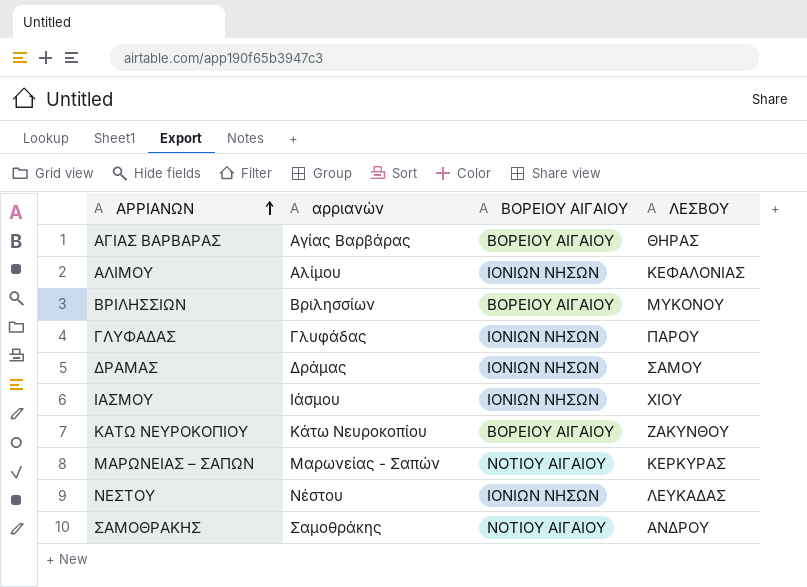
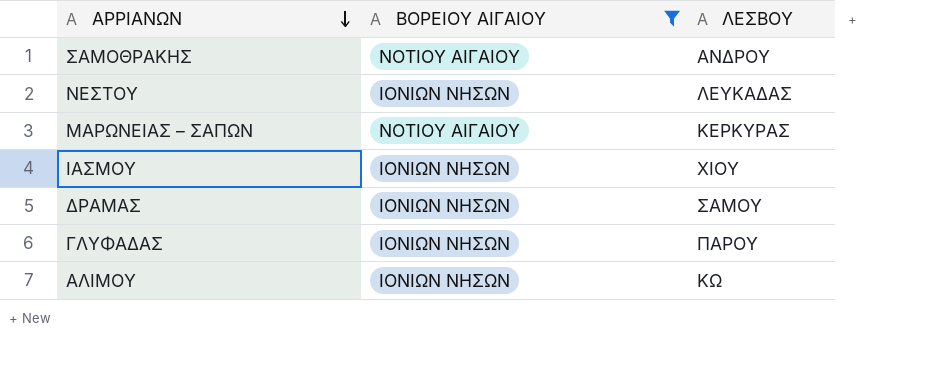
filter: none -> ΒΟΡΕΙΟΥ ΑΙΓΑΙΟΥ != ΒΟΡΕΙΟΥ ΑΙΓΑΙΟΥ
row order: ΑΡΡΙΑΝΩΝ ascending -> ΑΡΡΙΑΝΩΝ descending
column αρριανών | position: 2 -> none
ΑΛΙΜΟΥ | ΛΕΣΒΟΥ: ΚΕΦΑΛΟΝΙΑΣ -> ΚΩ

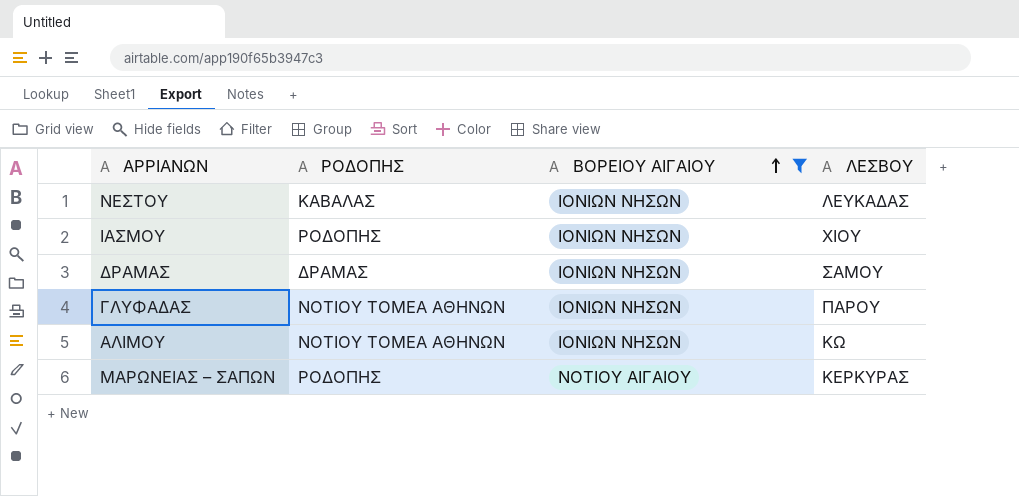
row order: ΑΡΡΙΑΝΩΝ descending -> ΒΟΡΕΙΟΥ ΑΙΓΑΙΟΥ ascending
column ΡΟΔΟΠΗΣ | position: none -> 2
row ΣΑΜΟΘΡΑΚΗΣ: ΝΟΤΙΟΥ ΑΙΓΑΙΟΥ | ΑΝΔΡΟΥ -> none

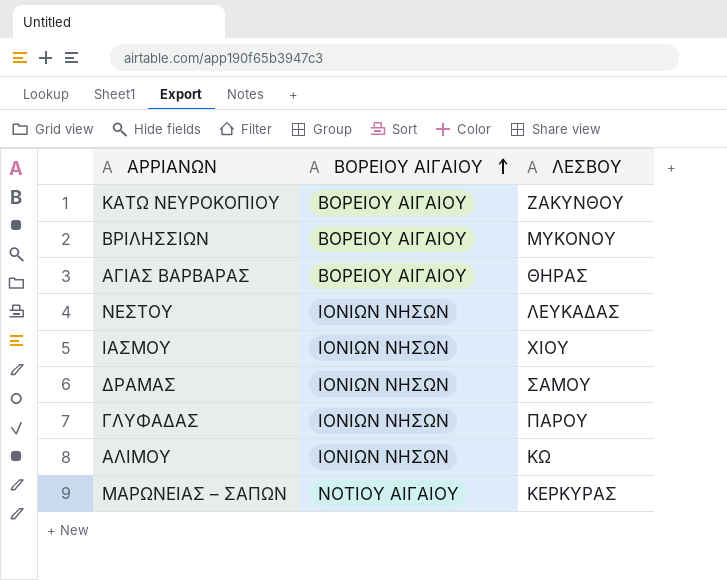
filter: ΒΟΡΕΙΟΥ ΑΙΓΑΙΟΥ != ΒΟΡΕΙΟΥ ΑΙΓΑΙΟΥ -> none
column ΡΟΔΟΠΗΣ | position: 2 -> none

